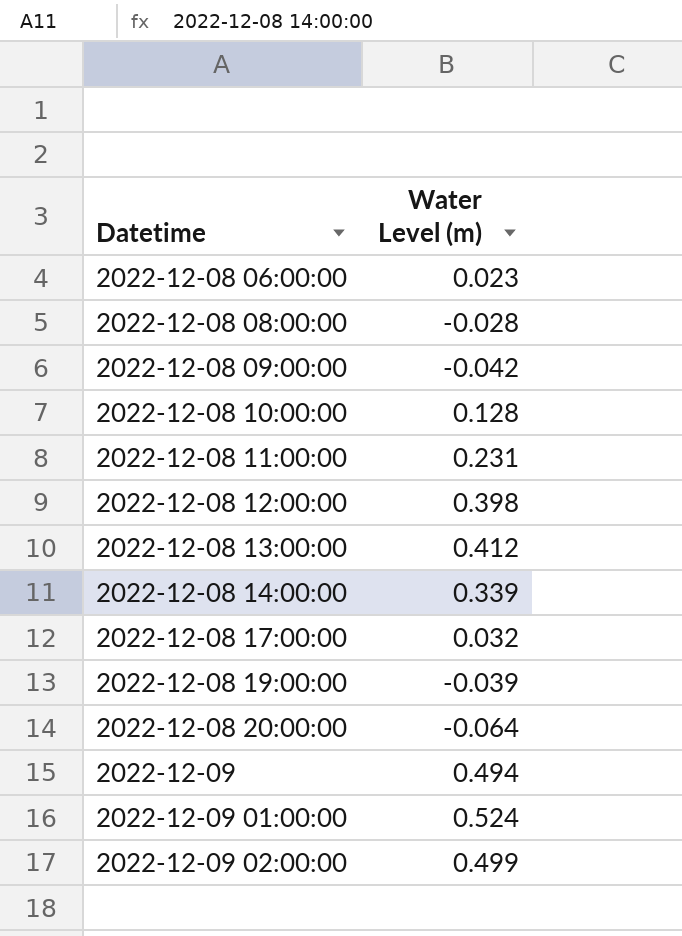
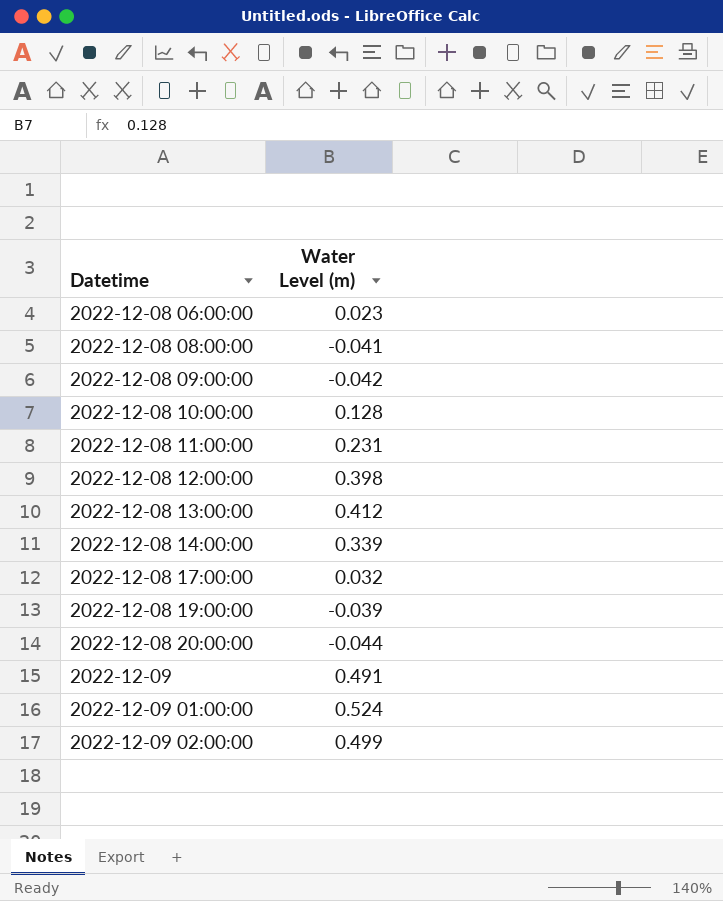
2022-12-08 08:00:00 | Water Level (m): -0.028 -> -0.041
2022-12-08 20:00:00 | Water Level (m): -0.064 -> -0.044
2022-12-09 | Water Level (m): 0.494 -> 0.491

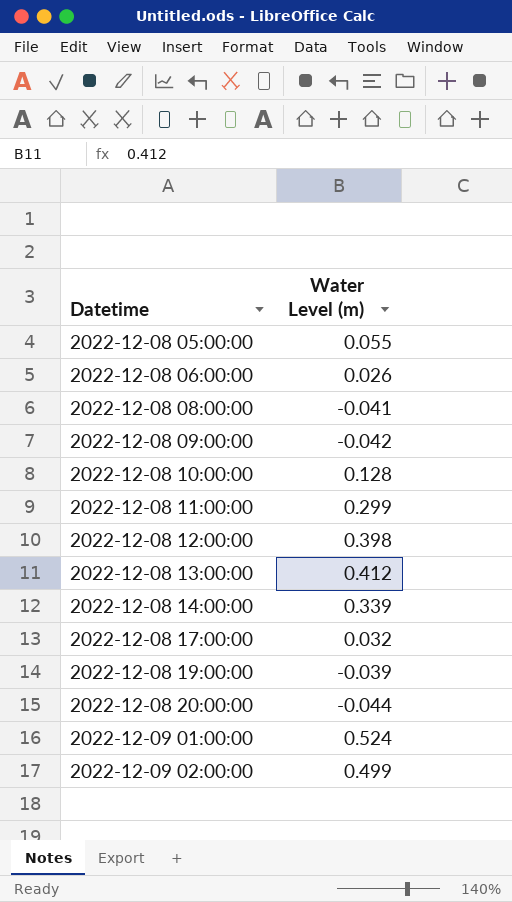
row 2022-12-09: 0.491 -> none
row 2022-12-08 05:00:00: none -> 0.055
2022-12-08 06:00:00 | Water Level (m): 0.023 -> 0.026
2022-12-08 11:00:00 | Water Level (m): 0.231 -> 0.299

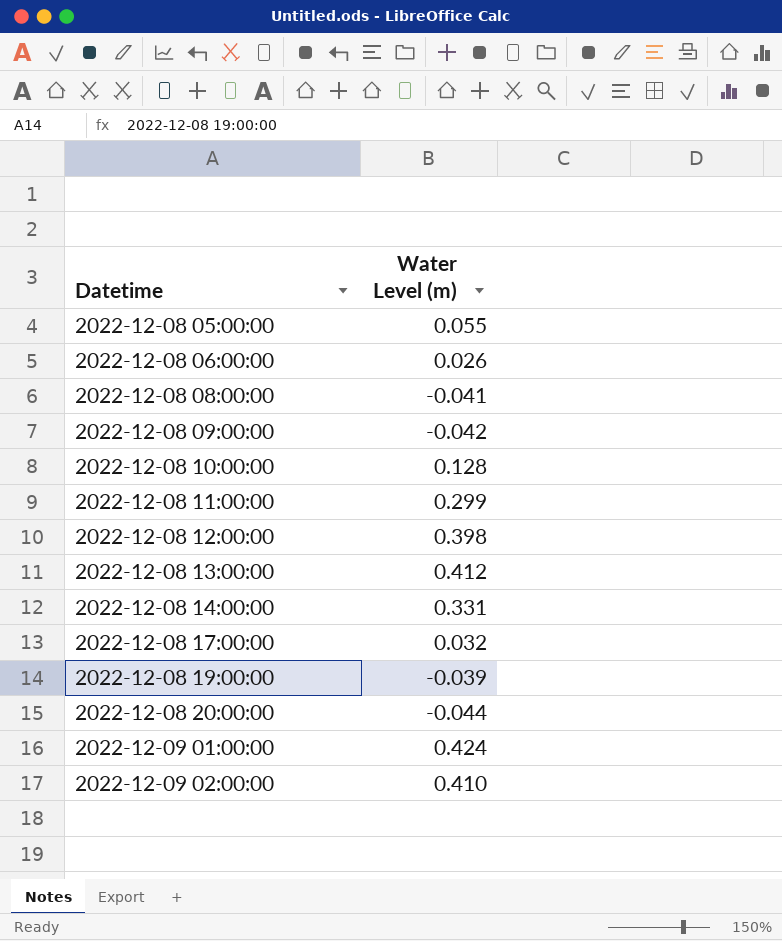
2022-12-08 14:00:00 | Water Level (m): 0.339 -> 0.331
2022-12-09 01:00:00 | Water Level (m): 0.524 -> 0.424
2022-12-09 02:00:00 | Water Level (m): 0.499 -> 0.410

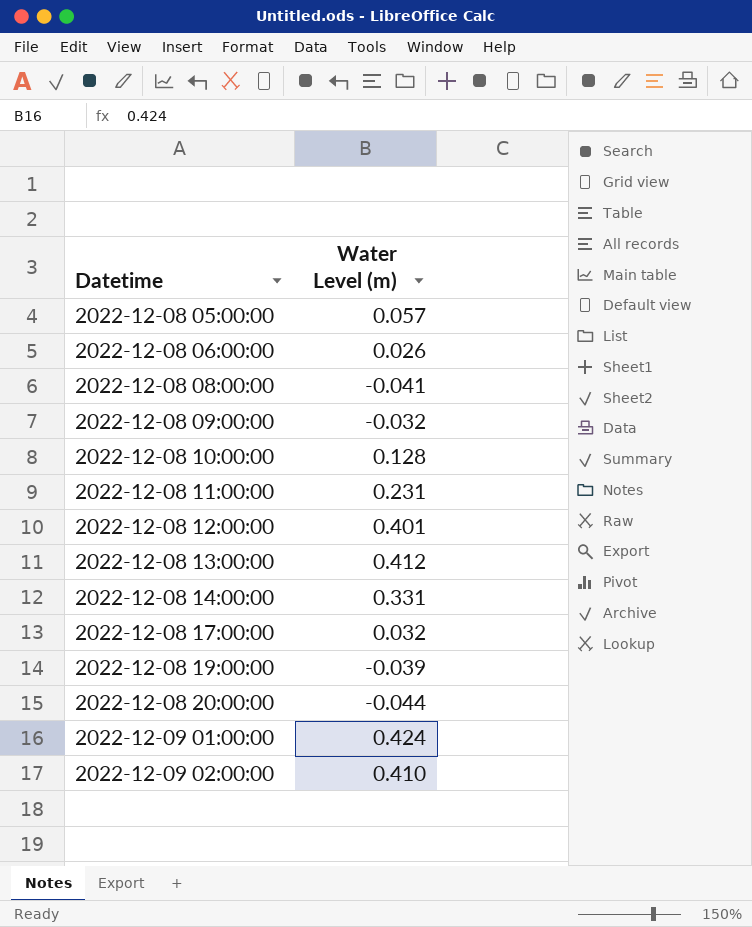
2022-12-08 05:00:00 | Water Level (m): 0.055 -> 0.057
2022-12-08 09:00:00 | Water Level (m): -0.042 -> -0.032
2022-12-08 11:00:00 | Water Level (m): 0.299 -> 0.231
2022-12-08 12:00:00 | Water Level (m): 0.398 -> 0.401

